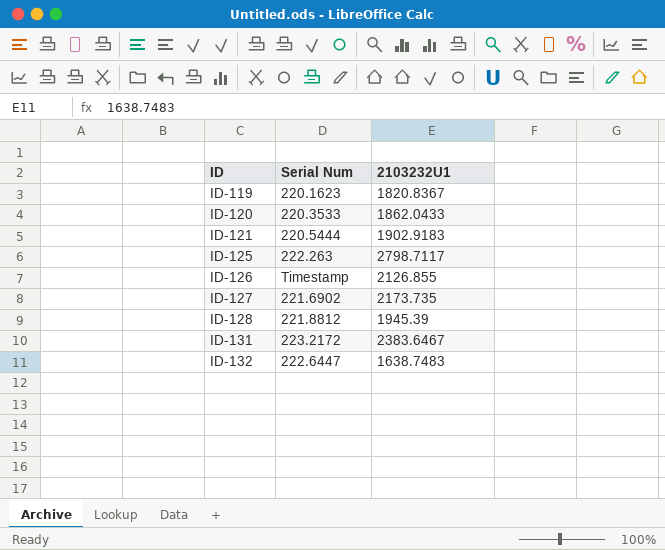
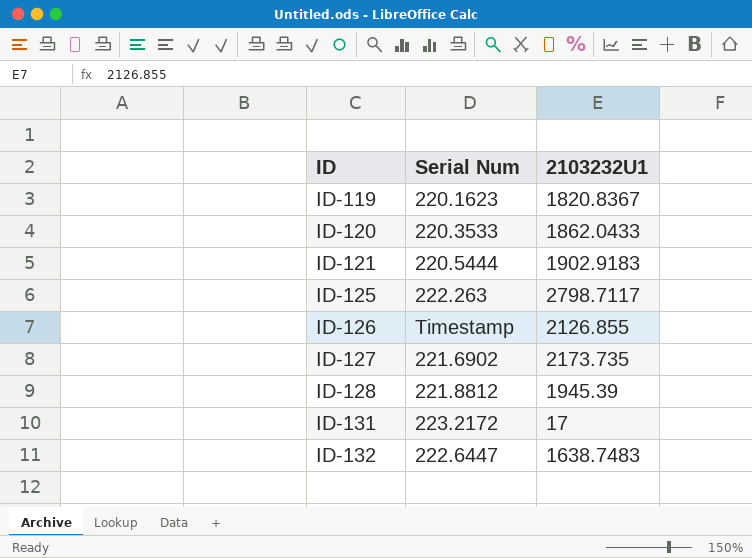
ID-131 | 2103232U1: 2383.6467 -> 17

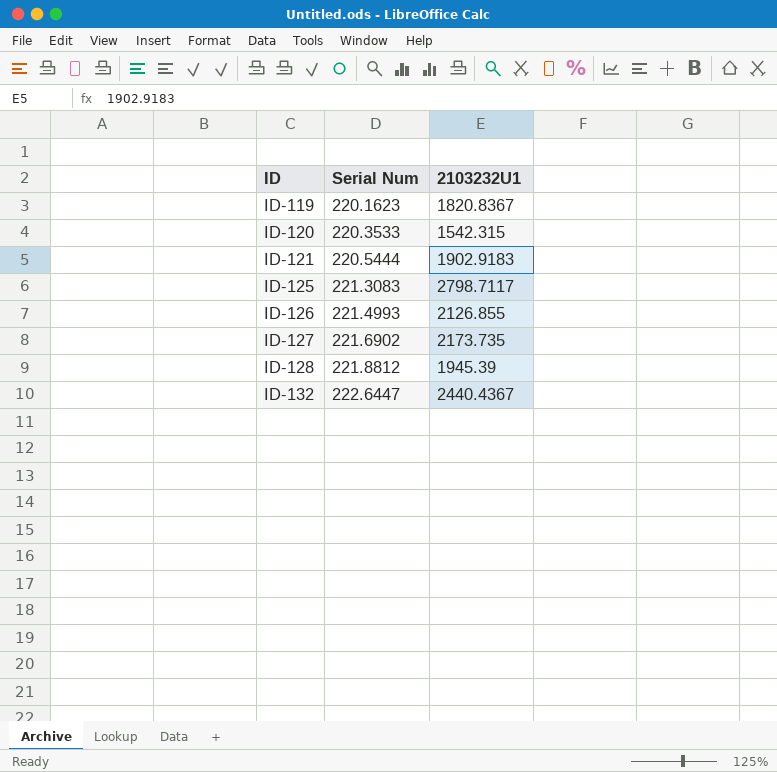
row ID-131: 223.2172 | 17 -> none
ID-120 | 2103232U1: 1862.0433 -> 1542.315
ID-125 | Serial Num: 222.263 -> 221.3083
ID-126 | Serial Num: Timestamp -> 221.4993
ID-132 | 2103232U1: 1638.7483 -> 2440.4367

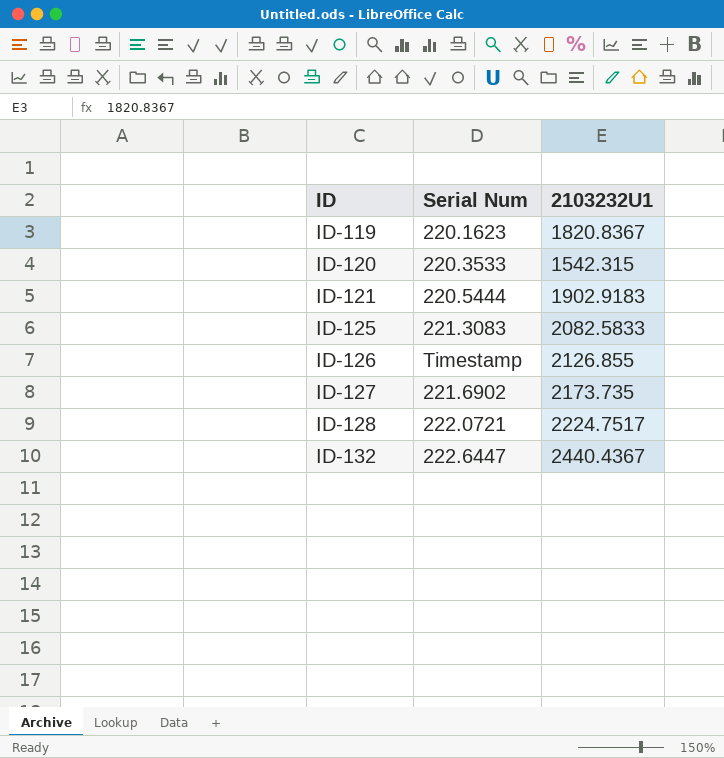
ID-125 | 2103232U1: 2798.7117 -> 2082.5833
ID-126 | Serial Num: 221.4993 -> Timestamp
ID-128 | Serial Num: 221.8812 -> 222.0721
ID-128 | 2103232U1: 1945.39 -> 2224.7517

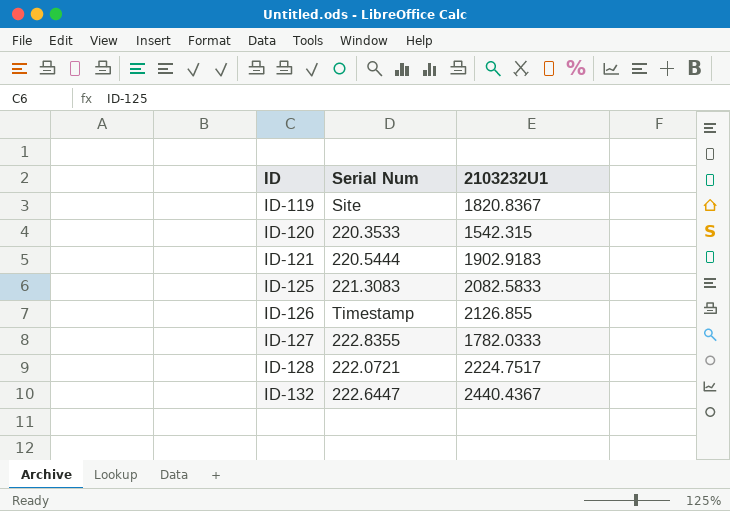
ID-119 | Serial Num: 220.1623 -> Site
ID-127 | Serial Num: 221.6902 -> 222.8355
ID-127 | 2103232U1: 2173.735 -> 1782.0333

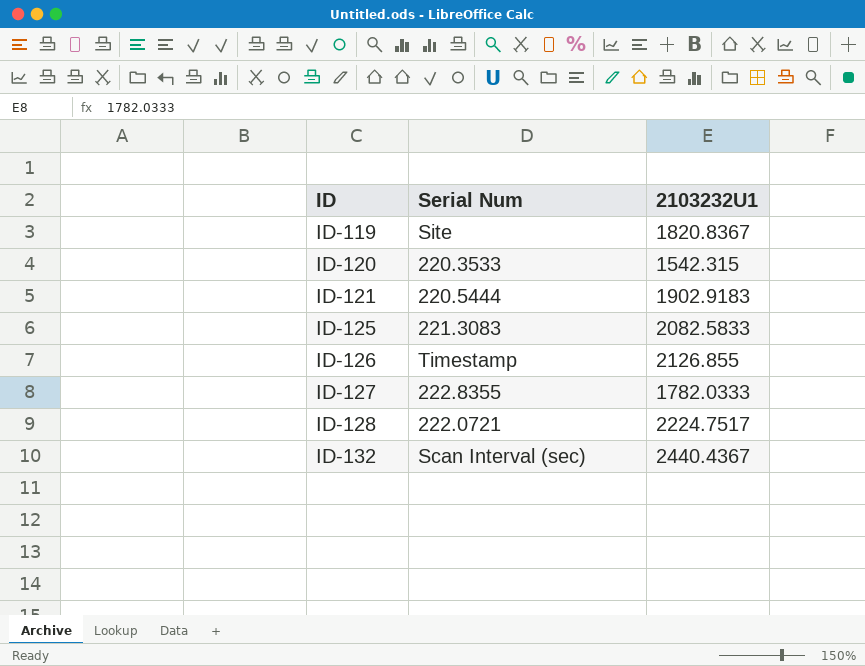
ID-132 | Serial Num: 222.6447 -> Scan Interval (sec)

